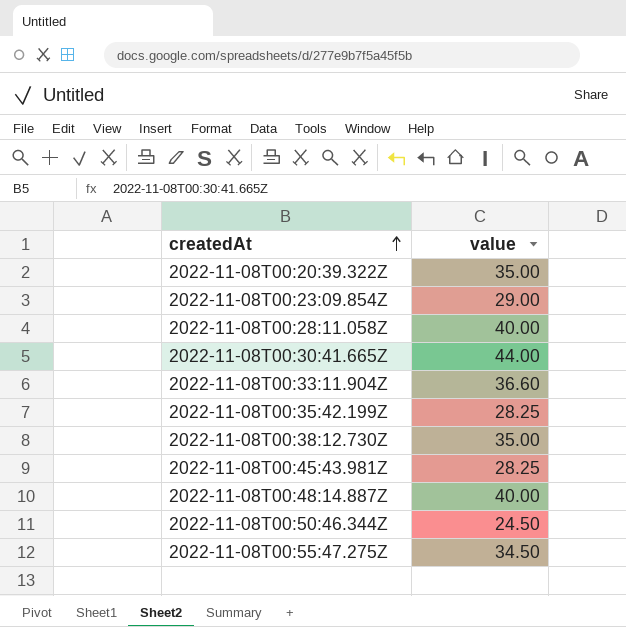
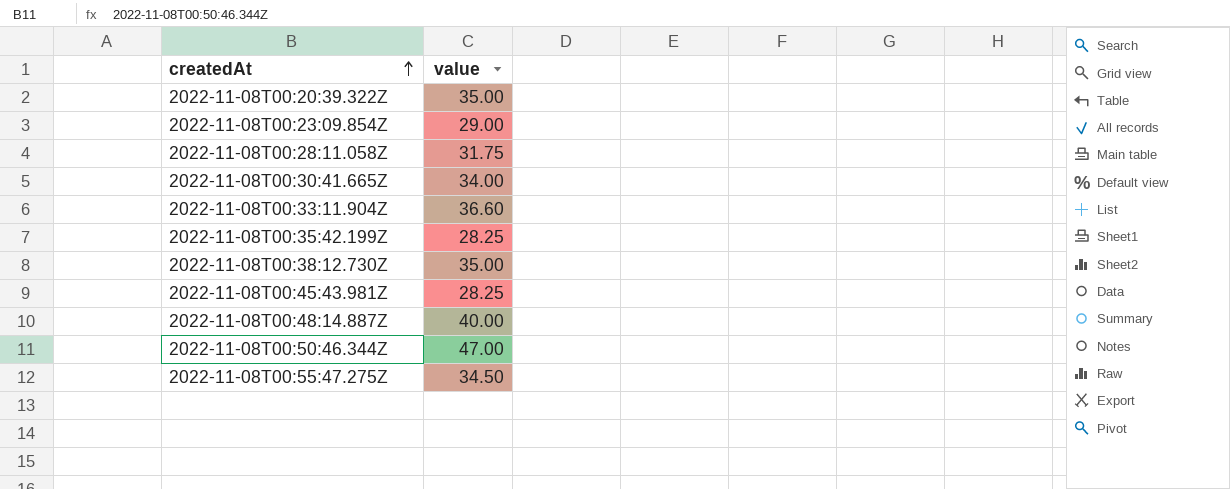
2022-11-08T00:28:11.058Z | value: 40.00 -> 31.75
2022-11-08T00:30:41.665Z | value: 44.00 -> 34.00
2022-11-08T00:50:46.344Z | value: 24.50 -> 47.00

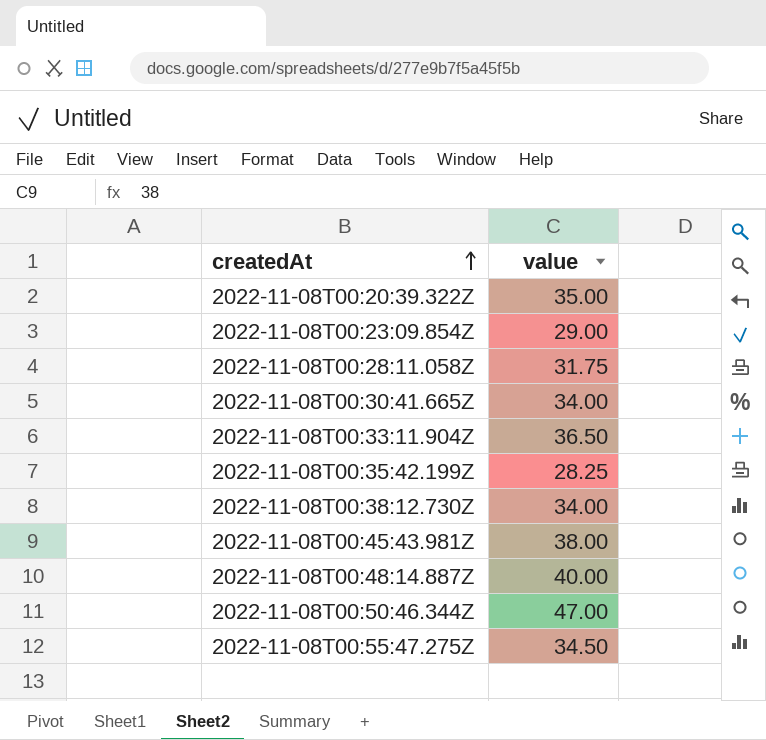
2022-11-08T00:33:11.904Z | value: 36.60 -> 36.50
2022-11-08T00:38:12.730Z | value: 35.00 -> 34.00
2022-11-08T00:45:43.981Z | value: 28.25 -> 38.00

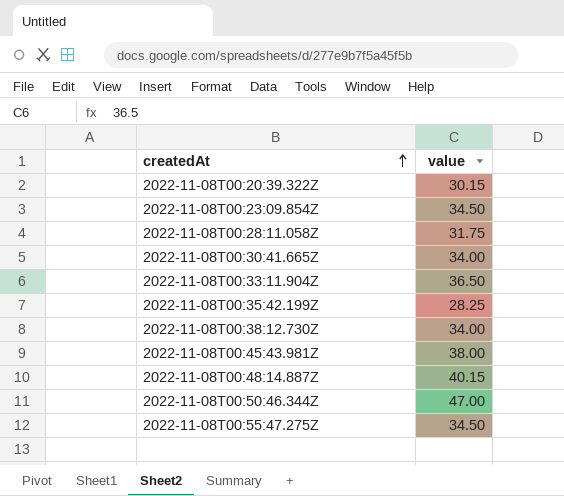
2022-11-08T00:20:39.322Z | value: 35.00 -> 30.15
2022-11-08T00:23:09.854Z | value: 29.00 -> 34.50
2022-11-08T00:48:14.887Z | value: 40.00 -> 40.15

